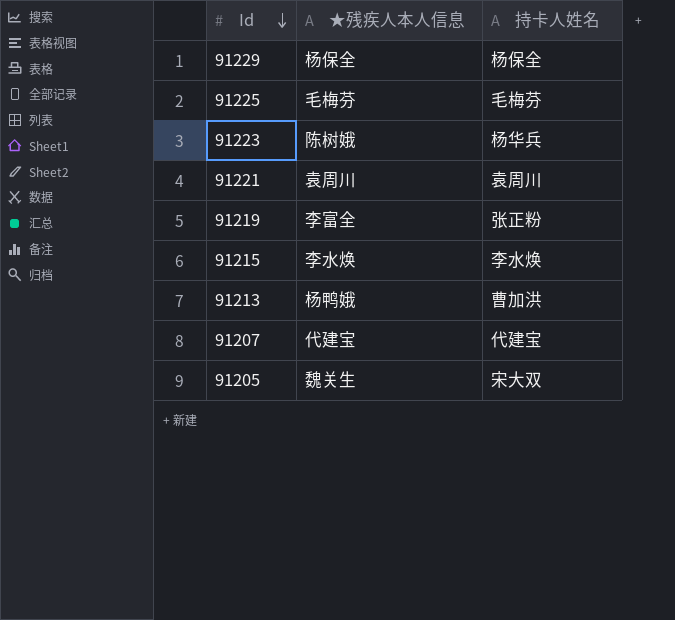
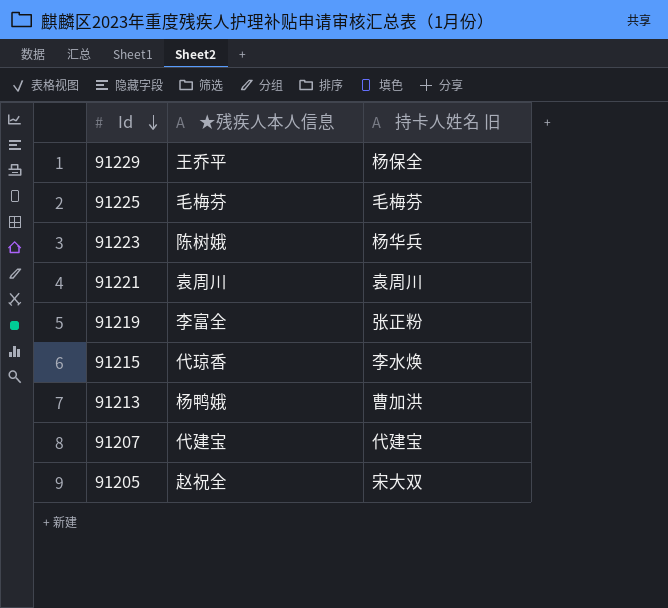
column name: 持卡人姓名 -> 持卡人姓名 旧
91229 | ★残疾人本人信息: 杨保全 -> 王乔平
91215 | ★残疾人本人信息: 李水焕 -> 代琼香
91205 | ★残疾人本人信息: 魏关生 -> 赵祝全

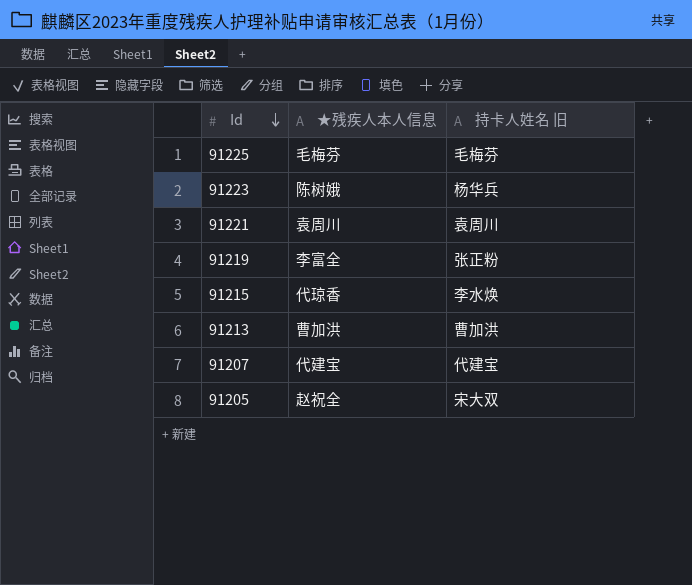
row 91229: 王乔平 | 杨保全 -> none
91213 | ★残疾人本人信息: 杨鸭娥 -> 曹加洪

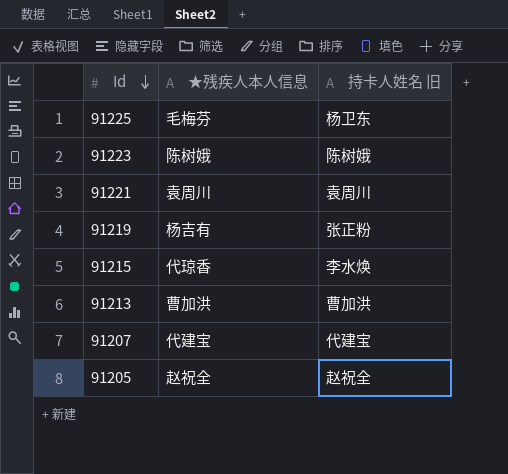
91225 | 持卡人姓名 旧: 毛梅芬 -> 杨卫东
91223 | 持卡人姓名 旧: 杨华兵 -> 陈树娥
91219 | ★残疾人本人信息: 李富全 -> 杨吉有
91205 | 持卡人姓名 旧: 宋大双 -> 赵祝全

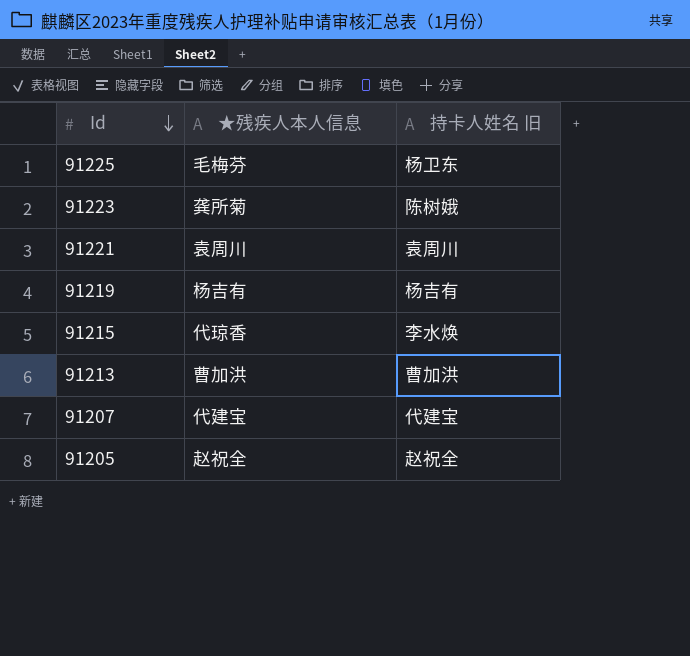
91223 | ★残疾人本人信息: 陈树娥 -> 龚所菊
91219 | 持卡人姓名 旧: 张正粉 -> 杨吉有

